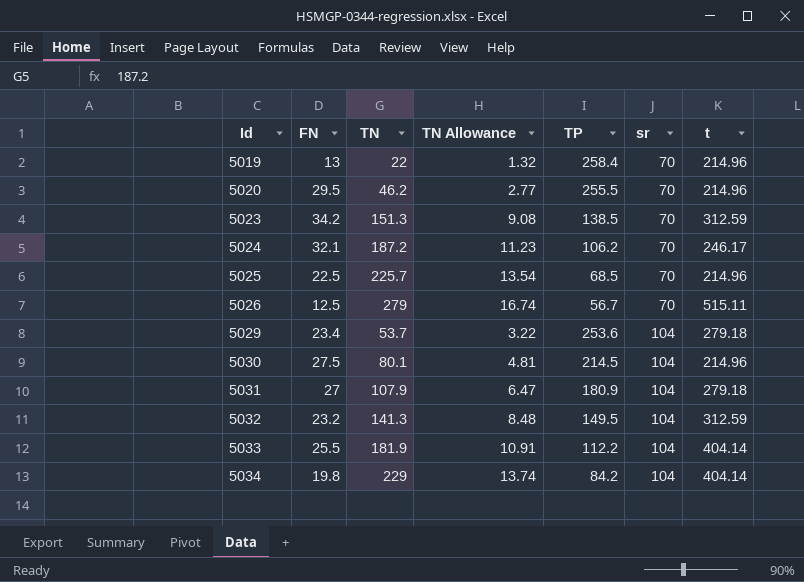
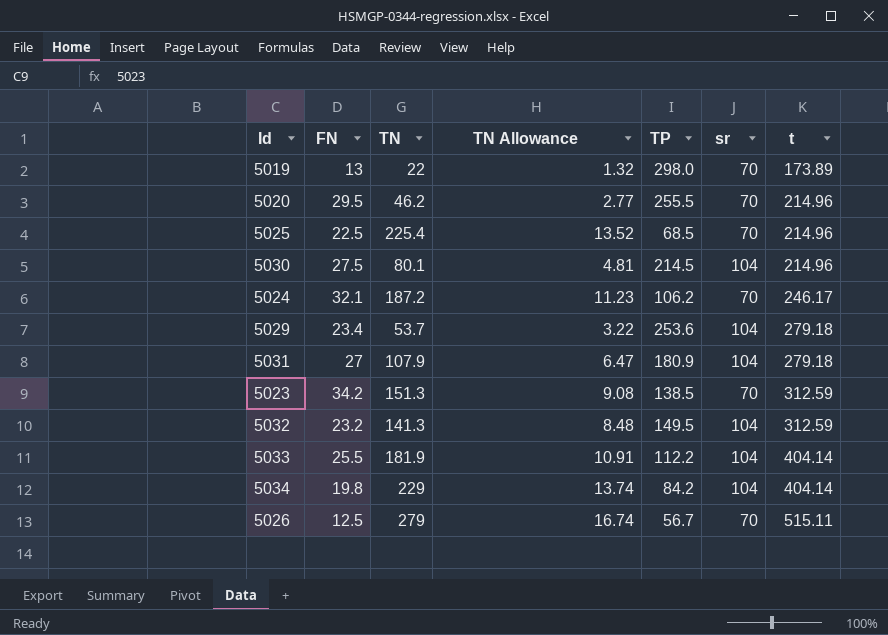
row order: Id ascending -> t ascending
5019 | TP: 258.4 -> 298.0
5019 | t: 214.96 -> 173.89
5025 | TN: 225.7 -> 225.4
5025 | TN Allowance: 13.54 -> 13.52

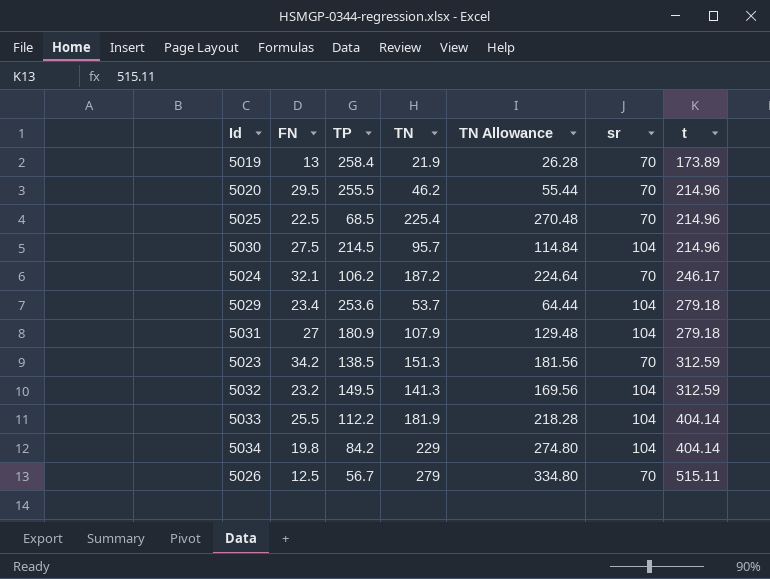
column TP | position: 5 -> 3
column TN Allowance | formula: [TN] * 0.06 -> [TN] * 1.2
5019 | TP: 298.0 -> 258.4
5019 | TN: 22 -> 21.9
5030 | TN: 80.1 -> 95.7

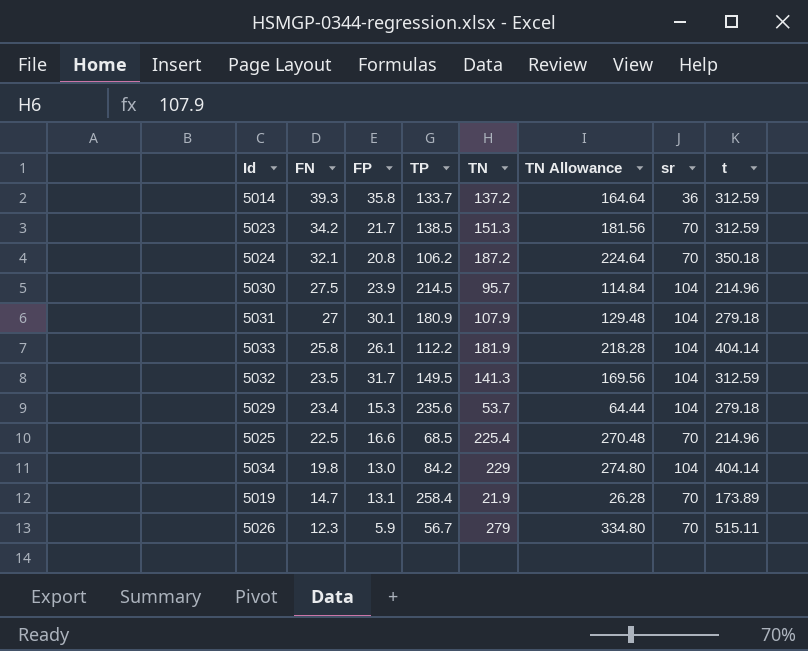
row order: t ascending -> FN descending
column FP | position: none -> 3
row 5020: 29.5 | 255.5 | 46.2 | 55.44 | 70 | 214.96 -> none
row 5014: none -> 39.3 | 35.8 | 133.7 | 137.2 | 164.64 | 36 | 312.59
5024 | t: 246.17 -> 350.18
5033 | FN: 25.5 -> 25.8
5032 | FN: 23.2 -> 23.5
5029 | TP: 253.6 -> 235.6
5019 | FN: 13 -> 14.7
5026 | FN: 12.5 -> 12.3

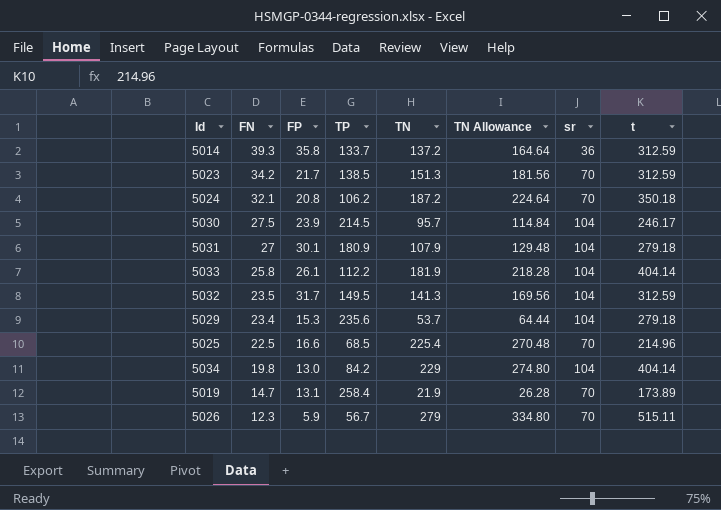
5030 | t: 214.96 -> 246.17

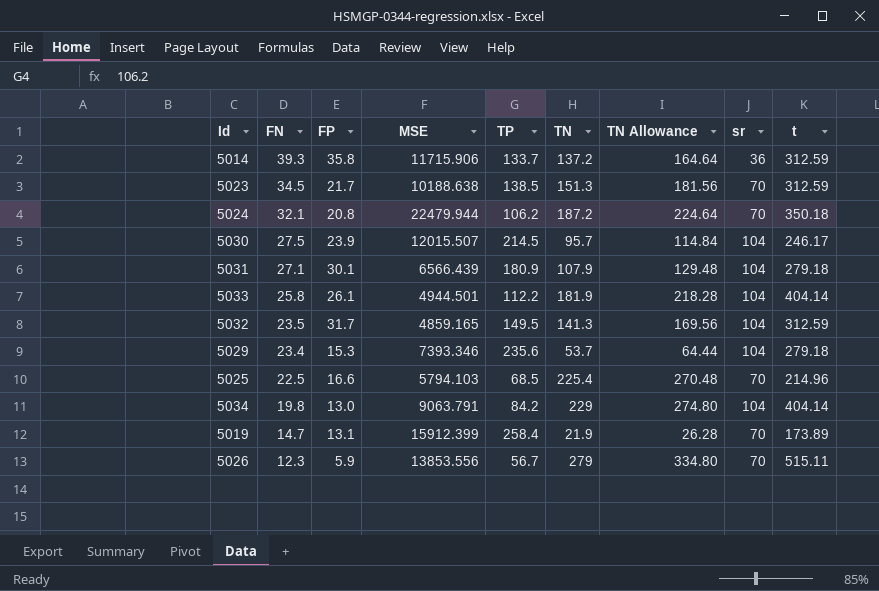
column MSE | position: none -> 4
5023 | FN: 34.2 -> 34.5
5031 | FN: 27 -> 27.1

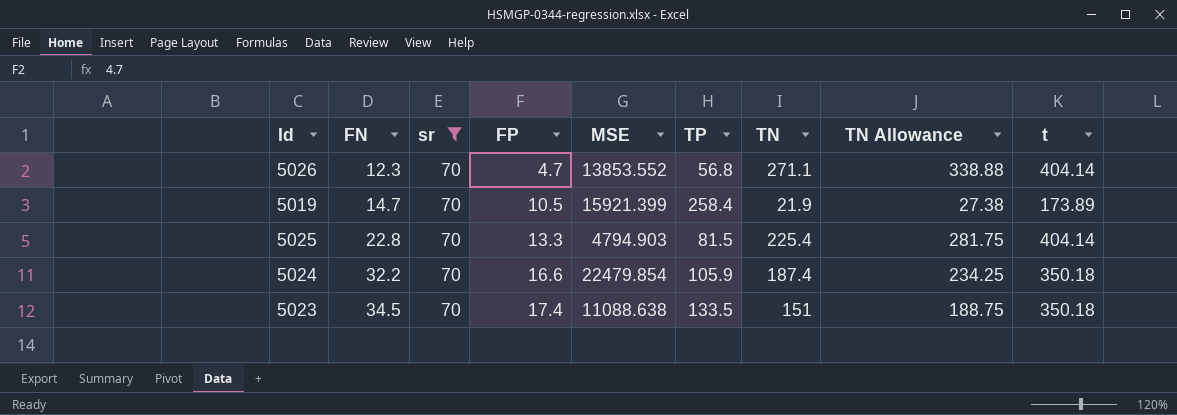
filter: none -> sr = 70
row order: FN descending -> FN ascending
column sr | position: 8 -> 3
column TN Allowance | formula: [TN] * 1.2 -> [TN] * 1.25
5026 | FP: 5.9 -> 4.7
5026 | MSE: 13853.556 -> 13853.552
5026 | TP: 56.7 -> 56.8
5026 | TN: 279 -> 271.1
5026 | t: 515.11 -> 404.14
5019 | FP: 13.1 -> 10.5
5019 | MSE: 15912.399 -> 15921.399
5025 | FN: 22.5 -> 22.8
5025 | FP: 16.6 -> 13.3
5025 | MSE: 5794.103 -> 4794.903
5025 | TP: 68.5 -> 81.5
5025 | t: 214.96 -> 404.14
5024 | FN: 32.1 -> 32.2
5024 | FP: 20.8 -> 16.6
5024 | MSE: 22479.944 -> 22479.854
5024 | TP: 106.2 -> 105.9
5024 | TN: 187.2 -> 187.4
5023 | FP: 21.7 -> 17.4
5023 | MSE: 10188.638 -> 11088.638
5023 | TP: 138.5 -> 133.5
5023 | TN: 151.3 -> 151
5023 | t: 312.59 -> 350.18

